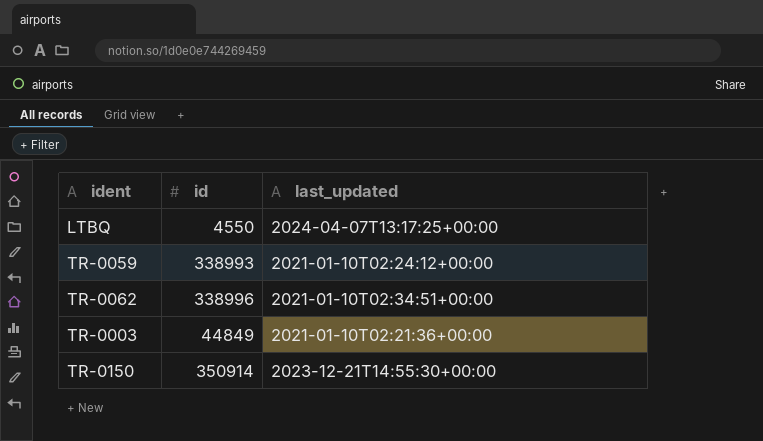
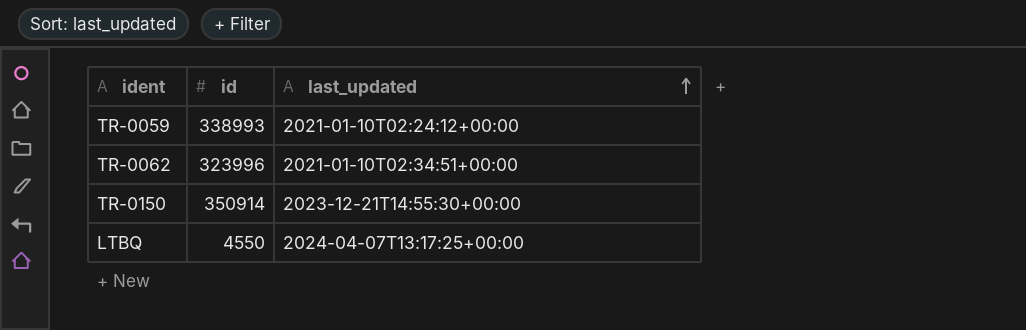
row order: none -> last_updated ascending
row TR-0003: 44849 | 2021-01-10T02:21:36+00:00 -> none
TR-0062 | id: 338996 -> 323996

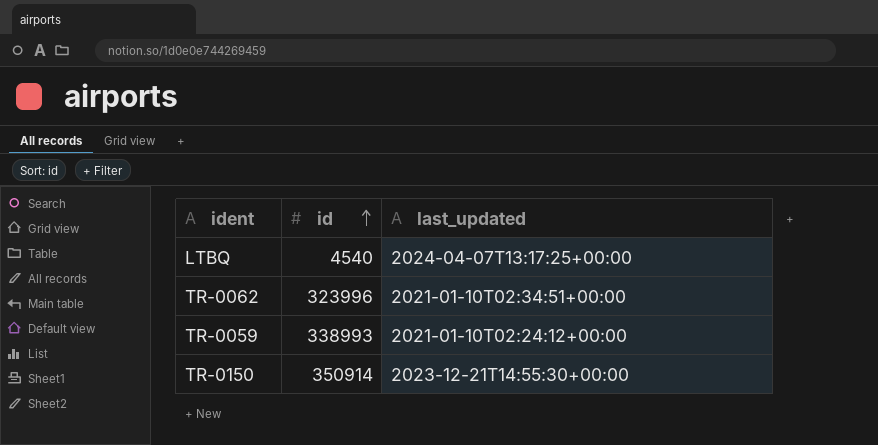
row order: last_updated ascending -> id ascending
LTBQ | id: 4550 -> 4540

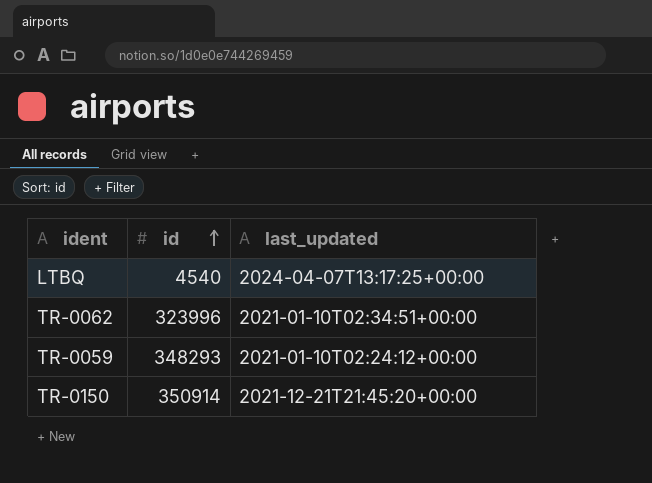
TR-0059 | id: 338993 -> 348293
TR-0150 | last_updated: 2023-12-21T14:55:30+00:00 -> 2021-12-21T21:45:20+00:00

